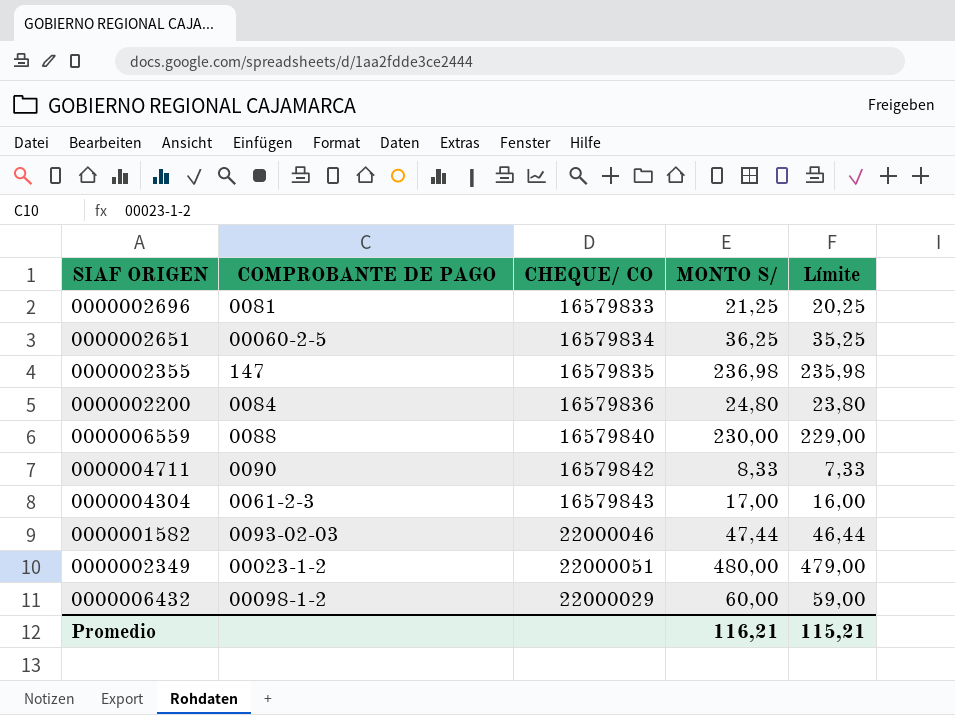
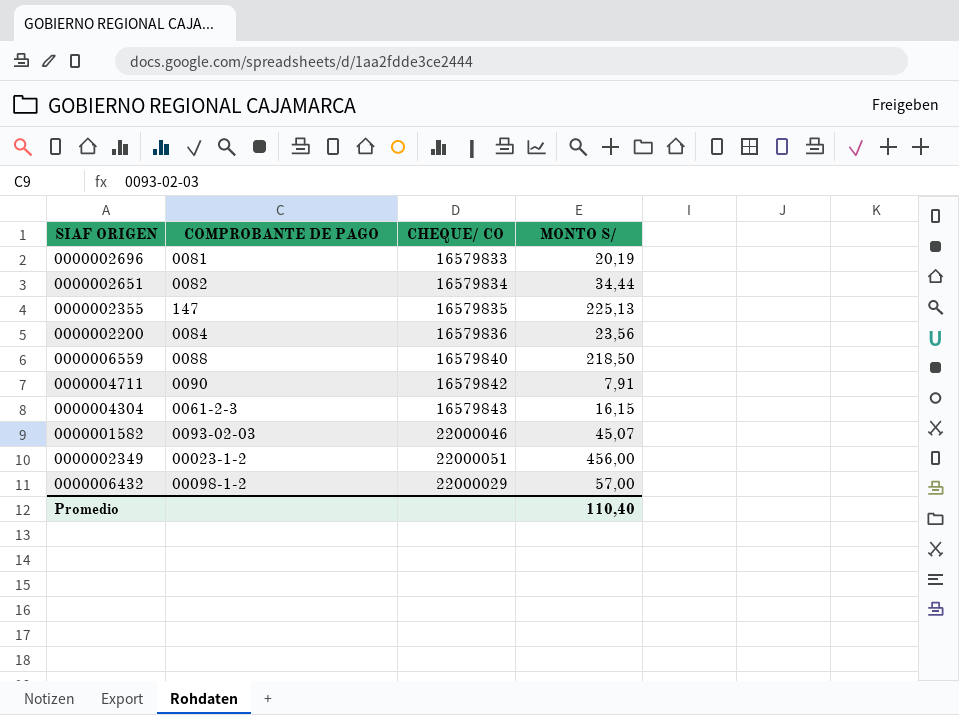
column Límite | formula: [MONTO S/] - 1 -> none
0000002696 | MONTO S/: 21,25 -> 20,19
0000002651 | COMPROBANTE DE PAGO: 00060-2-5 -> 0082
0000002651 | MONTO S/: 36,25 -> 34,44
0000002355 | MONTO S/: 236,98 -> 225,13
0000002200 | MONTO S/: 24,80 -> 23,56
0000006559 | MONTO S/: 230,00 -> 218,50
0000004711 | MONTO S/: 8,33 -> 7,91
0000004304 | MONTO S/: 17,00 -> 16,15
0000001582 | MONTO S/: 47,44 -> 45,07
0000002349 | MONTO S/: 480,00 -> 456,00
0000006432 | MONTO S/: 60,00 -> 57,00
Promedio | MONTO S/: 116,21 -> 110,40

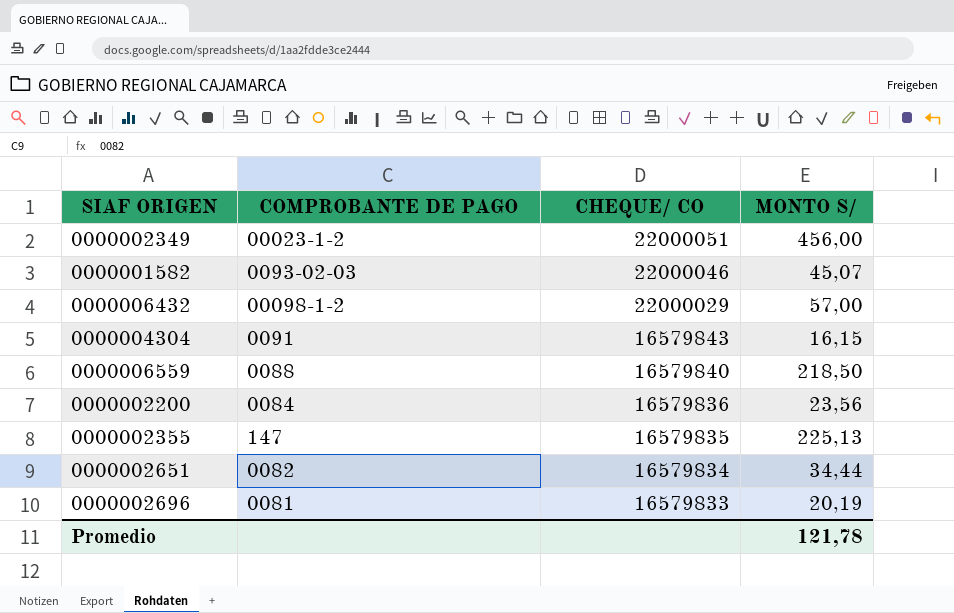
row order: none -> CHEQUE/ CO descending
row 0000004711: 0090 | 16579842 | 7,91 -> none
0000004304 | COMPROBANTE DE PAGO: 0061-2-3 -> 0091
Promedio | MONTO S/: 110,40 -> 121,78

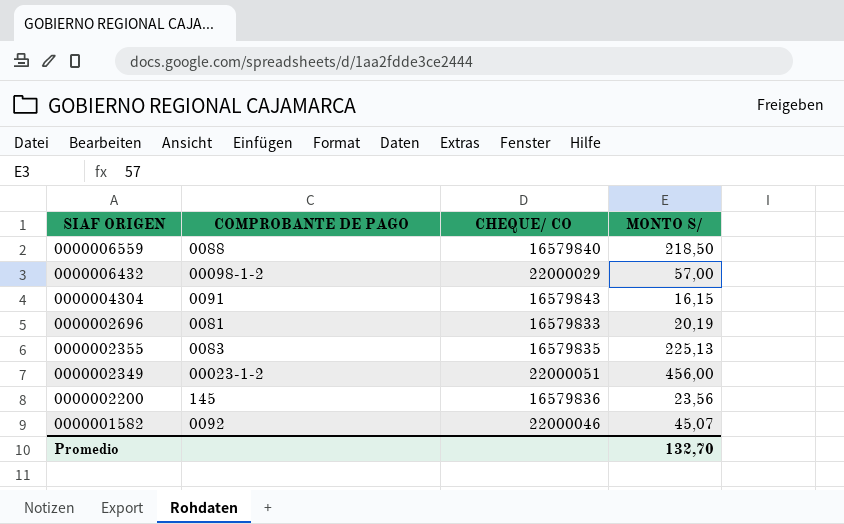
row order: CHEQUE/ CO descending -> SIAF ORIGEN descending
row 0000002651: 0082 | 16579834 | 34,44 -> none
0000002355 | COMPROBANTE DE PAGO: 147 -> 0083
0000002200 | COMPROBANTE DE PAGO: 0084 -> 145
0000001582 | COMPROBANTE DE PAGO: 0093-02-03 -> 0092
Promedio | MONTO S/: 121,78 -> 132,70

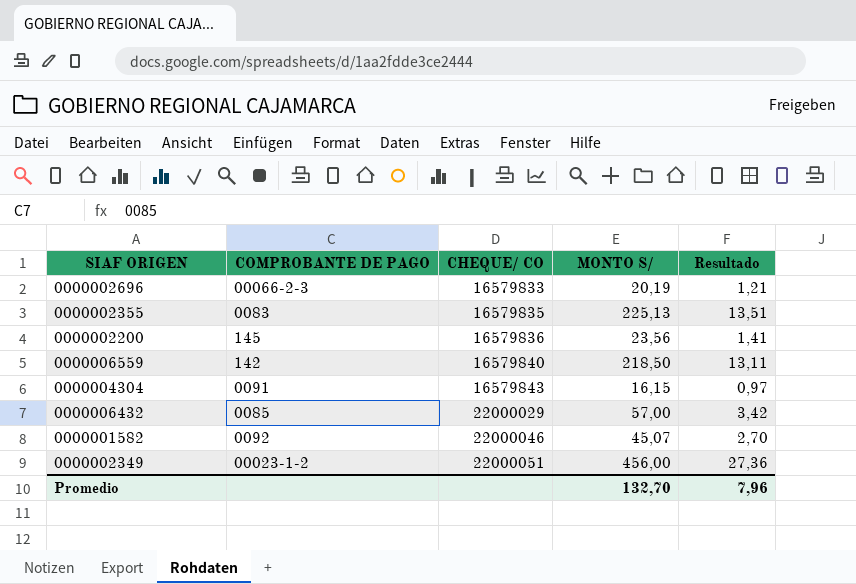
row order: SIAF ORIGEN descending -> CHEQUE/ CO ascending
column Resultado | formula: none -> [MONTO S/] * 0,06
0000002696 | COMPROBANTE DE PAGO: 0081 -> 00066-2-3
0000006559 | COMPROBANTE DE PAGO: 0088 -> 142
0000006432 | COMPROBANTE DE PAGO: 00098-1-2 -> 0085

